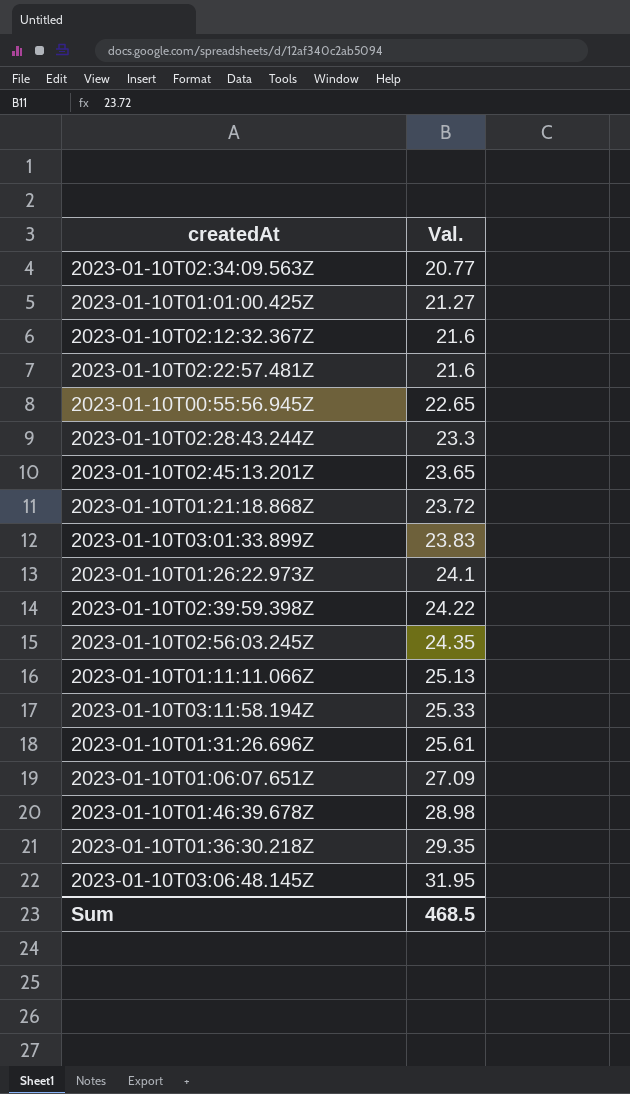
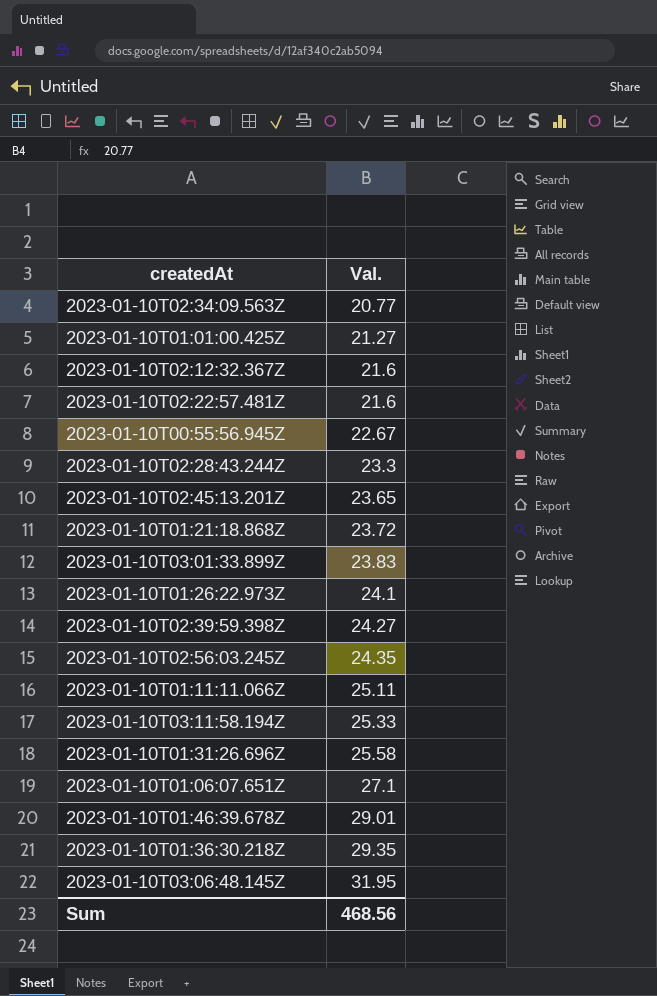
2023-01-10T00:55:56.945Z | Val.: 22.65 -> 22.67
2023-01-10T02:39:59.398Z | Val.: 24.22 -> 24.27
2023-01-10T01:11:11.066Z | Val.: 25.13 -> 25.11
2023-01-10T01:31:26.696Z | Val.: 25.61 -> 25.58
2023-01-10T01:06:07.651Z | Val.: 27.09 -> 27.1
2023-01-10T01:46:39.678Z | Val.: 28.98 -> 29.01
Sum | Val.: 468.5 -> 468.56

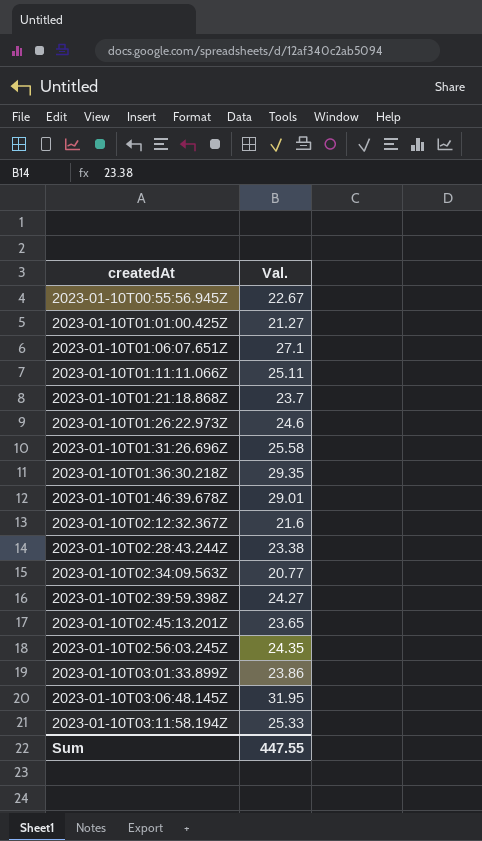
row order: Val. ascending -> createdAt ascending
row 2023-01-10T02:22:57.481Z: 21.6 -> none
2023-01-10T01:21:18.868Z | Val.: 23.72 -> 23.7
2023-01-10T01:26:22.973Z | Val.: 24.1 -> 24.6
2023-01-10T02:28:43.244Z | Val.: 23.3 -> 23.38
2023-01-10T03:01:33.899Z | Val.: 23.83 -> 23.86
Sum | Val.: 468.56 -> 447.55

